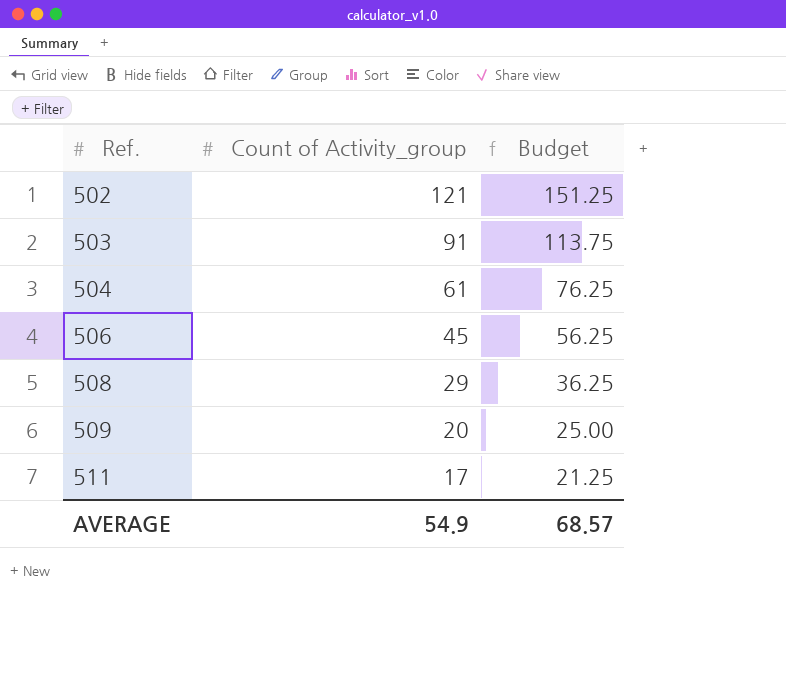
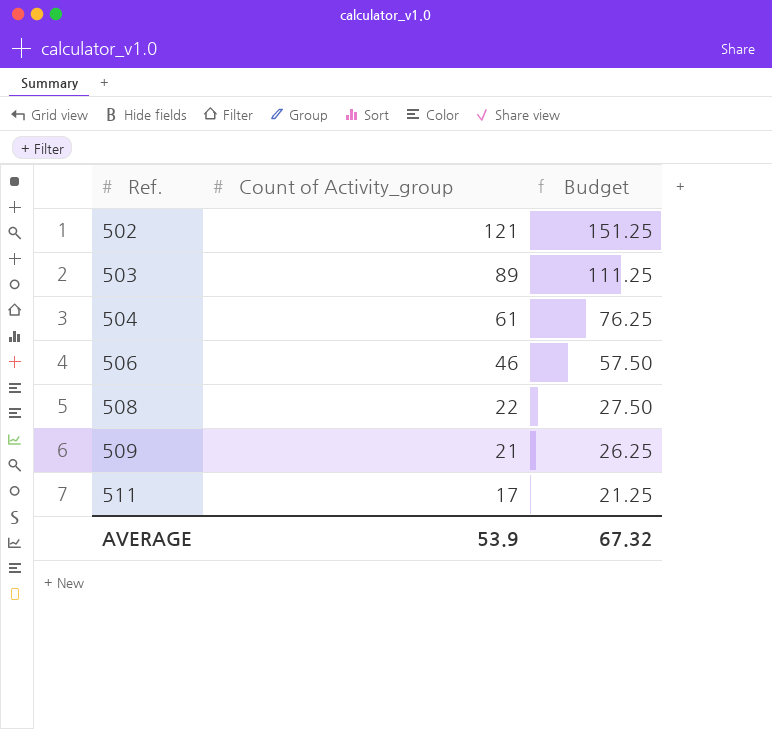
503 | Count of Activity_group: 91 -> 89
503 | Budget: 113.75 -> 111.25
506 | Count of Activity_group: 45 -> 46
506 | Budget: 56.25 -> 57.50
508 | Count of Activity_group: 29 -> 22
508 | Budget: 36.25 -> 27.50
509 | Count of Activity_group: 20 -> 21
509 | Budget: 25.00 -> 26.25
AVERAGE | Count of Activity_group: 54.9 -> 53.9
AVERAGE | Budget: 68.57 -> 67.32

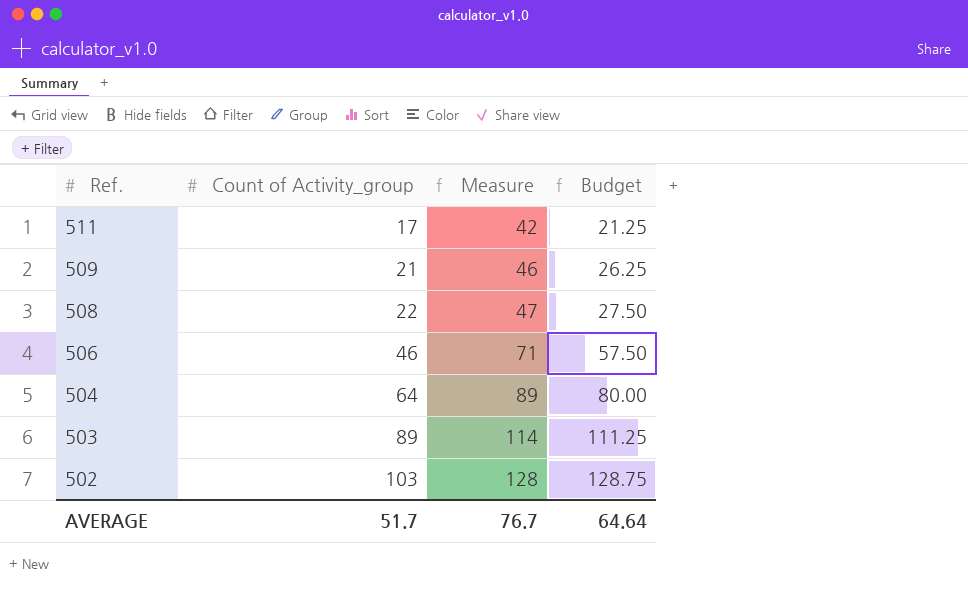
row order: Ref. ascending -> Ref. descending
column Measure | formula: none -> [Count of Activity_group] + 25
504 | Count of Activity_group: 61 -> 64
504 | Budget: 76.25 -> 80.00
502 | Count of Activity_group: 121 -> 103
502 | Budget: 151.25 -> 128.75
AVERAGE | Count of Activity_group: 53.9 -> 51.7
AVERAGE | Budget: 67.32 -> 64.64

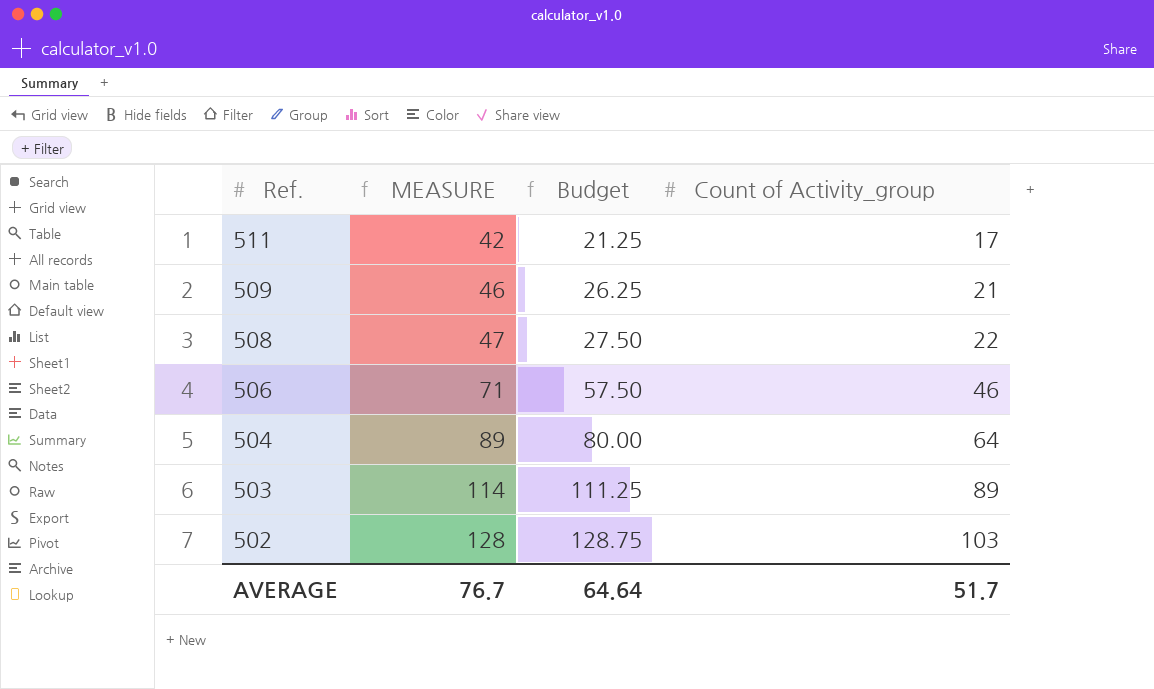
column name: Measure -> MEASURE
column Count of Activity_group | position: 2 -> 4

